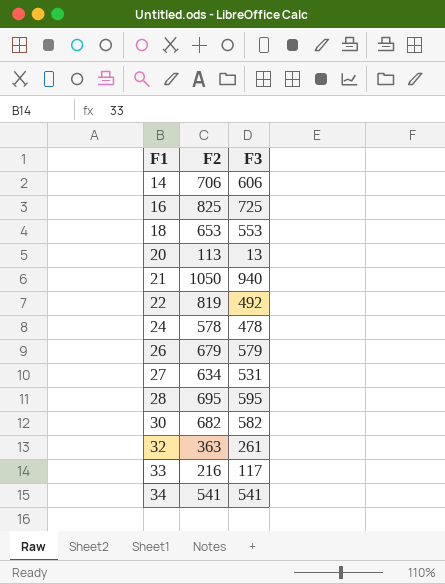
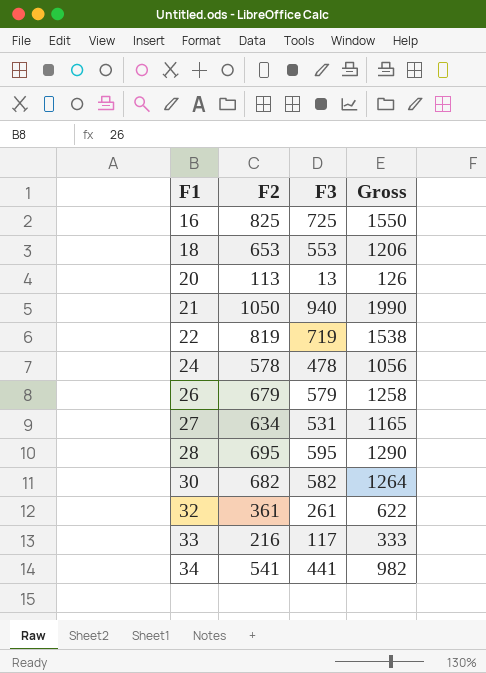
column Gross | formula: none -> [F2] + [F3]
row 14: 706 | 606 -> none
22 | F3: 492 -> 719
32 | F2: 363 -> 361
34 | F3: 541 -> 441

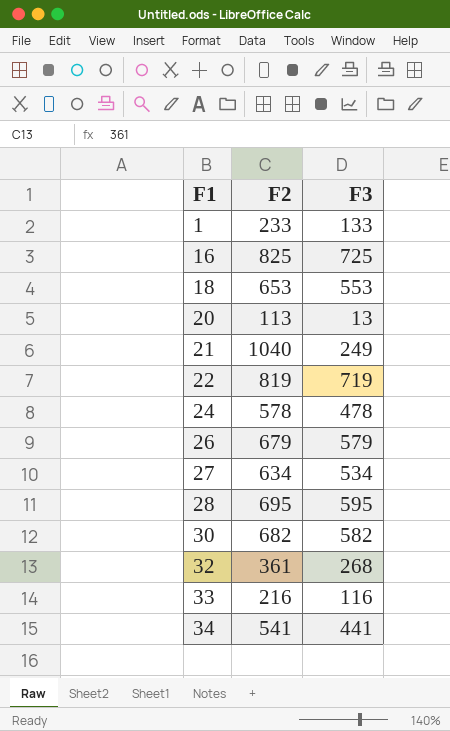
column Gross | formula: [F2] + [F3] -> none
row 1: none -> 233 | 133
21 | F2: 1050 -> 1040
21 | F3: 940 -> 249
27 | F3: 531 -> 534
32 | F3: 261 -> 268
33 | F3: 117 -> 116

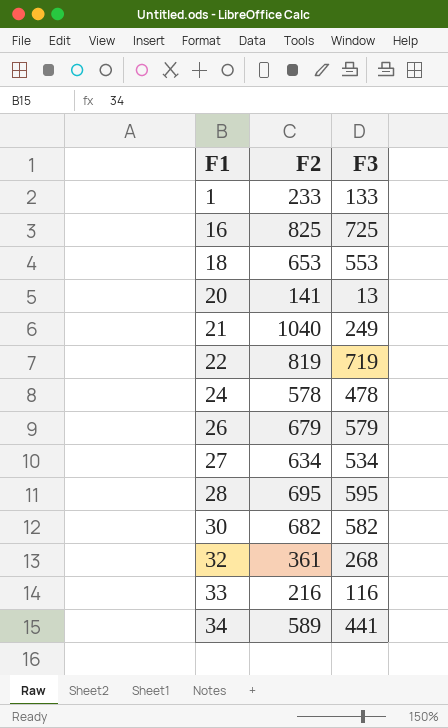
20 | F2: 113 -> 141
34 | F2: 541 -> 589

